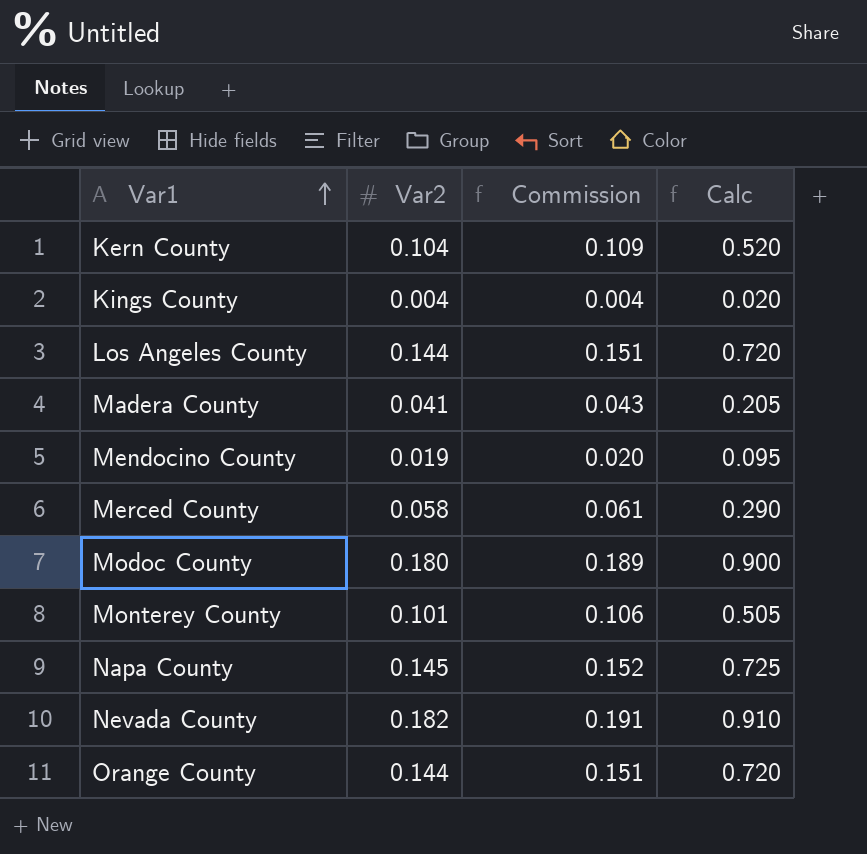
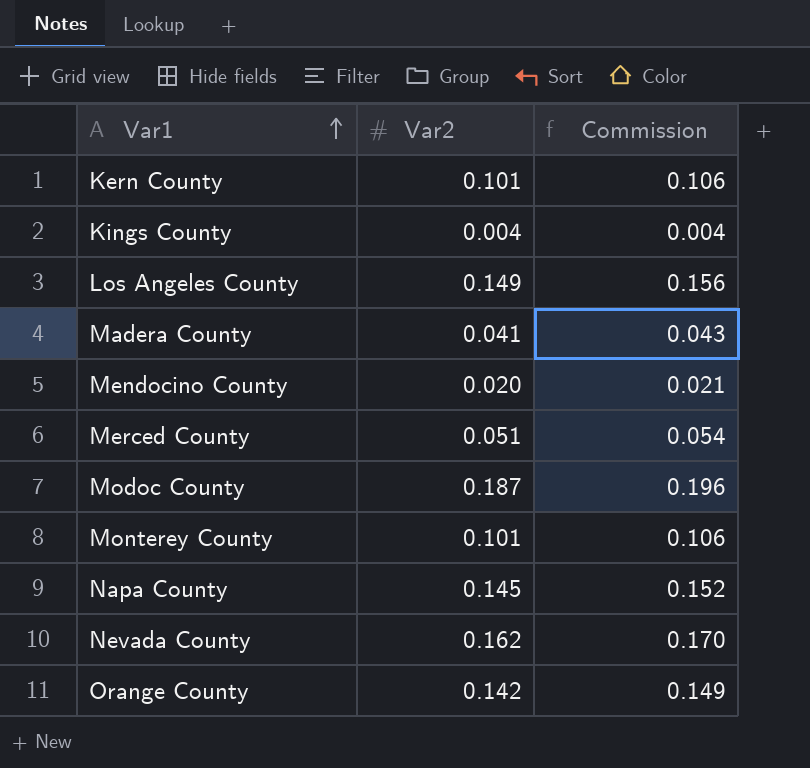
column Calc | formula: [Var2] * 5 -> none
Kern County | Var2: 0.104 -> 0.101
Kern County | Commission: 0.109 -> 0.106
Los Angeles County | Var2: 0.144 -> 0.149
Los Angeles County | Commission: 0.151 -> 0.156
Mendocino County | Var2: 0.019 -> 0.020
Mendocino County | Commission: 0.020 -> 0.021
Merced County | Var2: 0.058 -> 0.051
Merced County | Commission: 0.061 -> 0.054
Modoc County | Var2: 0.180 -> 0.187
Modoc County | Commission: 0.189 -> 0.196
Nevada County | Var2: 0.182 -> 0.162
Nevada County | Commission: 0.191 -> 0.170
Orange County | Var2: 0.144 -> 0.142
Orange County | Commission: 0.151 -> 0.149

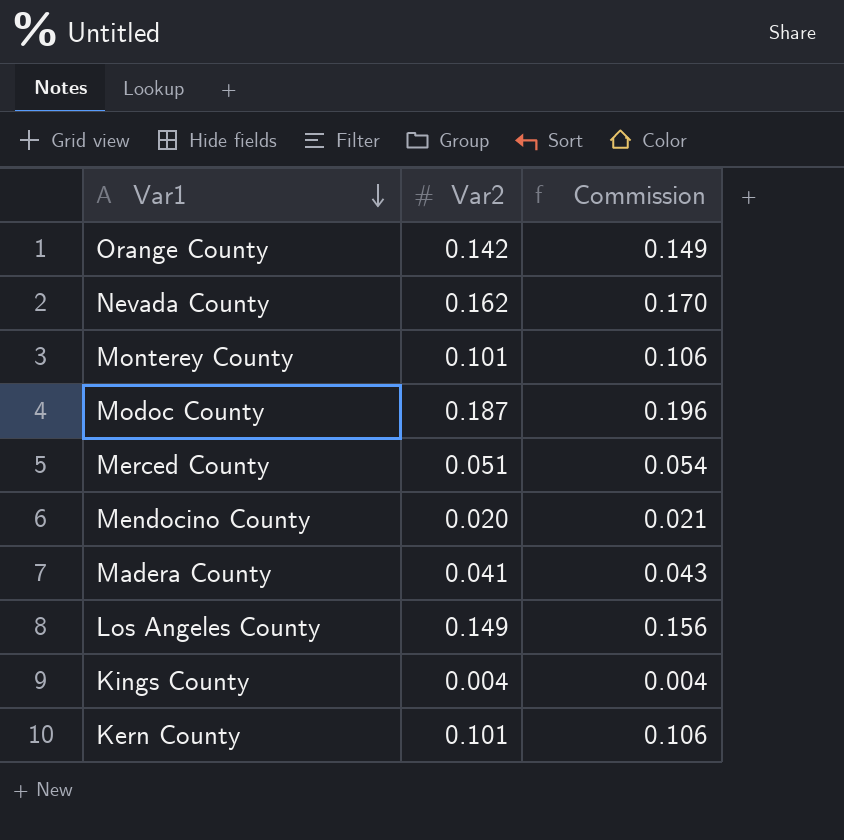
row order: Var1 ascending -> Var1 descending
row Napa County: 0.145 | 0.152 -> none

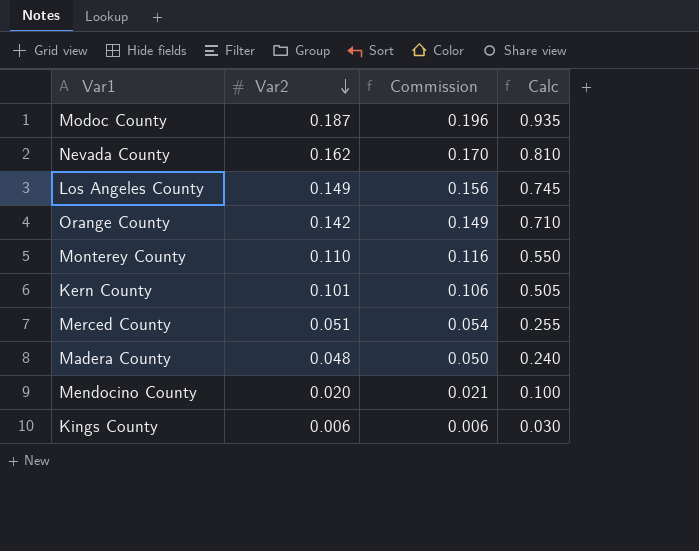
row order: Var1 descending -> Var2 descending
column Calc | formula: none -> [Var2] * 5
Monterey County | Var2: 0.101 -> 0.110
Monterey County | Commission: 0.106 -> 0.116
Madera County | Var2: 0.041 -> 0.048
Madera County | Commission: 0.043 -> 0.050
Kings County | Var2: 0.004 -> 0.006
Kings County | Commission: 0.004 -> 0.006

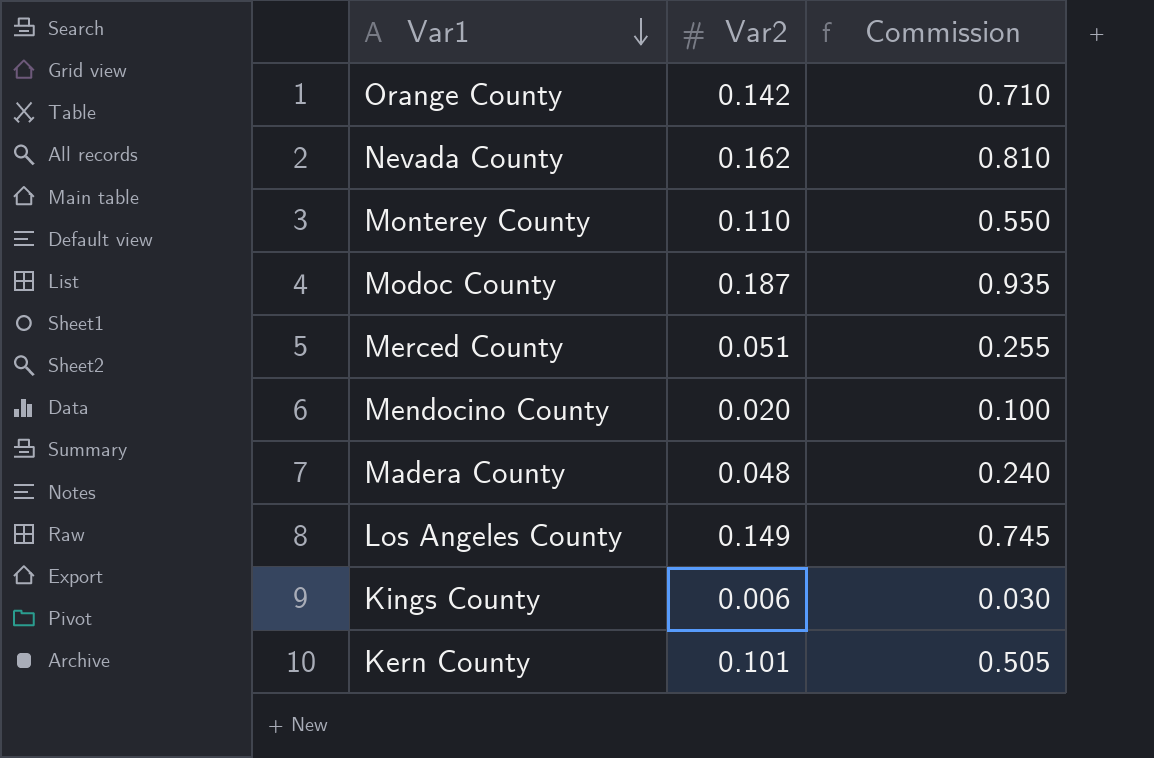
row order: Var2 descending -> Var1 descending
column Calc | formula: [Var2] * 5 -> none
column Commission | formula: [Var2] * 1.05 -> [Var2] * 5

